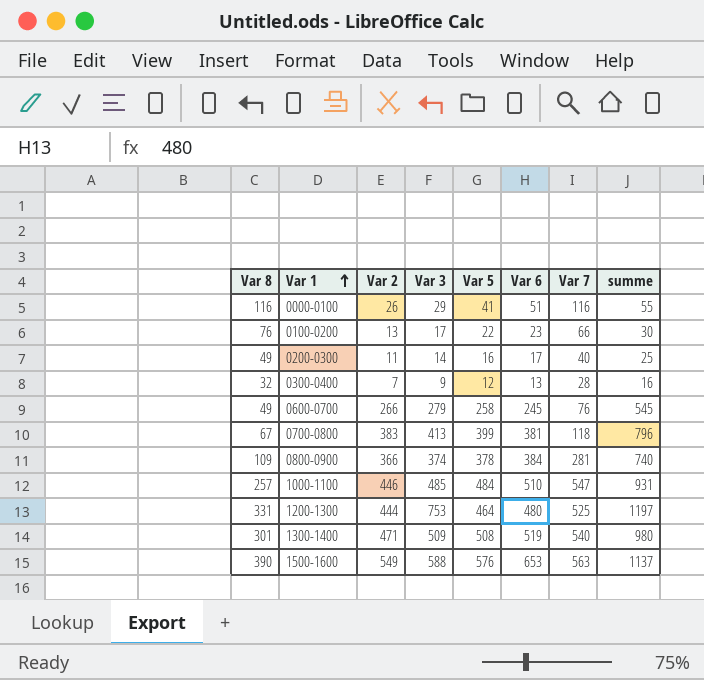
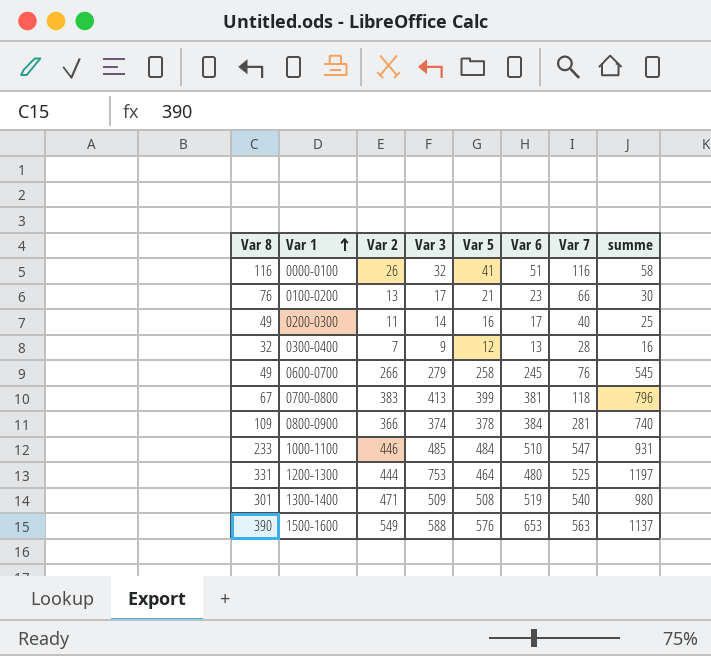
0000-0100 | Var 3: 29 -> 32
0000-0100 | summe: 55 -> 58
0100-0200 | Var 5: 22 -> 21
1000-1100 | Var 8: 257 -> 233

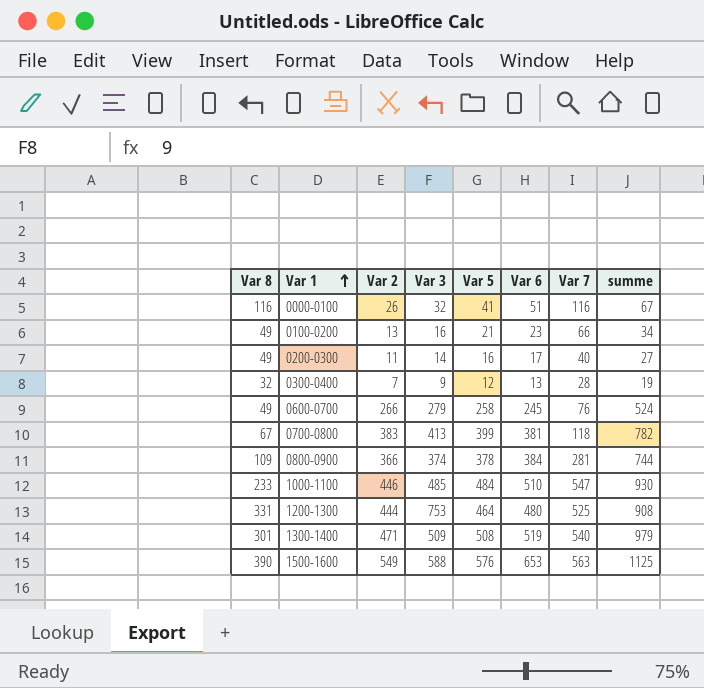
column summe | formula: [Var 2] + [Var 3] -> [Var 2] + [Var 5]
0100-0200 | Var 8: 76 -> 49
0100-0200 | Var 3: 17 -> 16

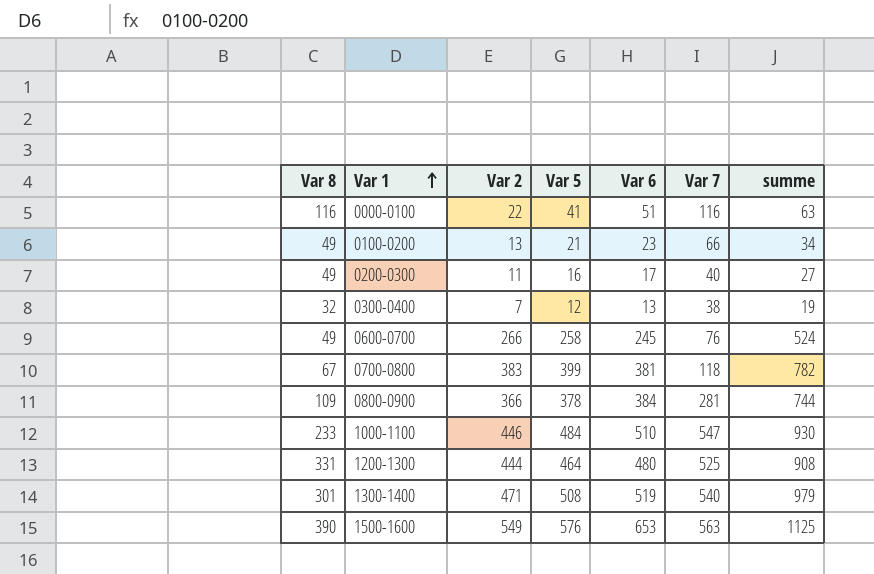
column Var 3 | position: 4 -> none
0000-0100 | Var 2: 26 -> 22
0000-0100 | summe: 67 -> 63
0300-0400 | Var 7: 28 -> 38

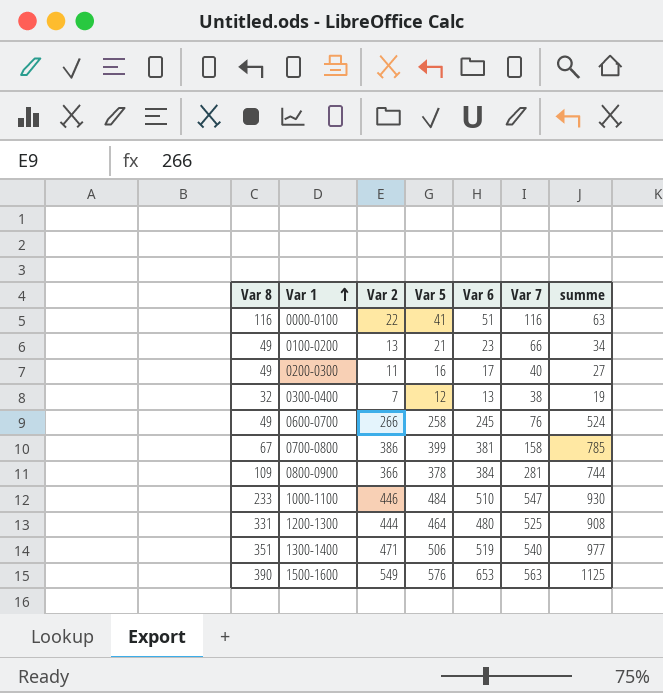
0700-0800 | Var 2: 383 -> 386
0700-0800 | Var 7: 118 -> 158
0700-0800 | summe: 782 -> 785
1300-1400 | Var 8: 301 -> 351
1300-1400 | Var 5: 508 -> 506
1300-1400 | summe: 979 -> 977

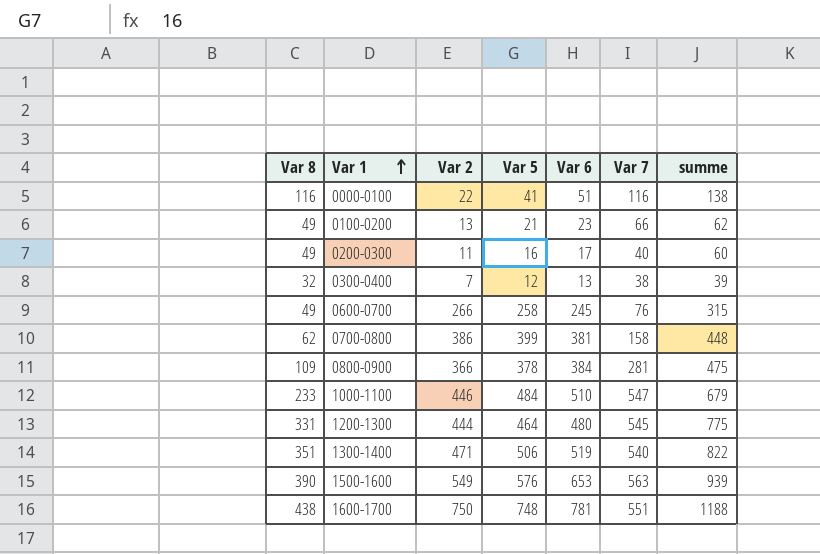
column summe | formula: [Var 2] + [Var 5] -> [Var 8] + [Var 2]
0700-0800 | Var 8: 67 -> 62
1200-1300 | Var 7: 525 -> 545
row 1600-1700: none -> 438 | 750 | 748 | 781 | 551 | 1188

